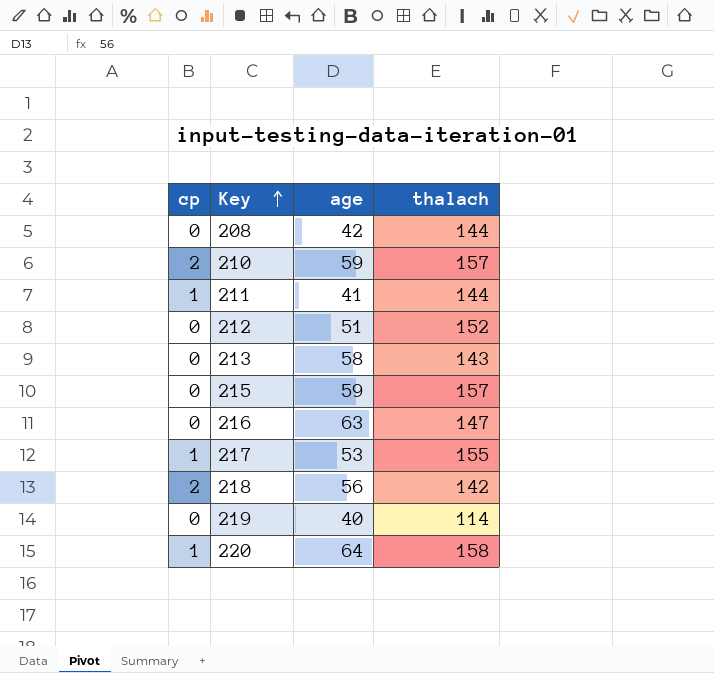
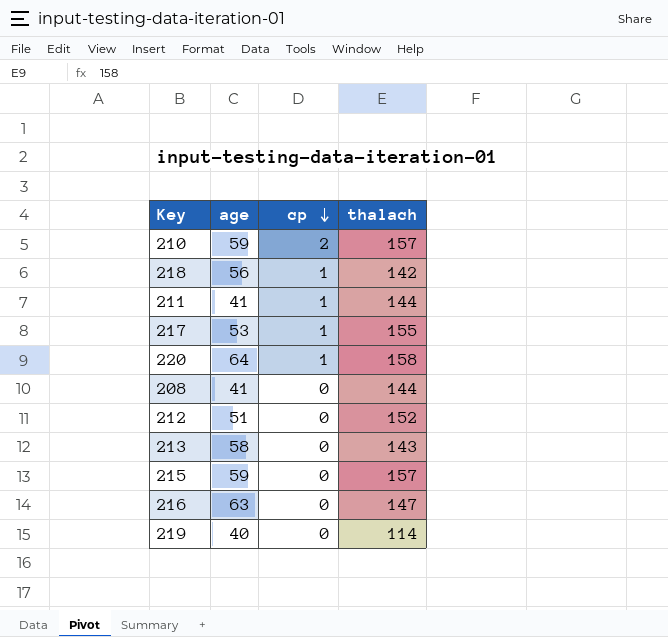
row order: Key ascending -> cp descending
column cp | position: 1 -> 3
218 | cp: 2 -> 1
208 | age: 42 -> 41

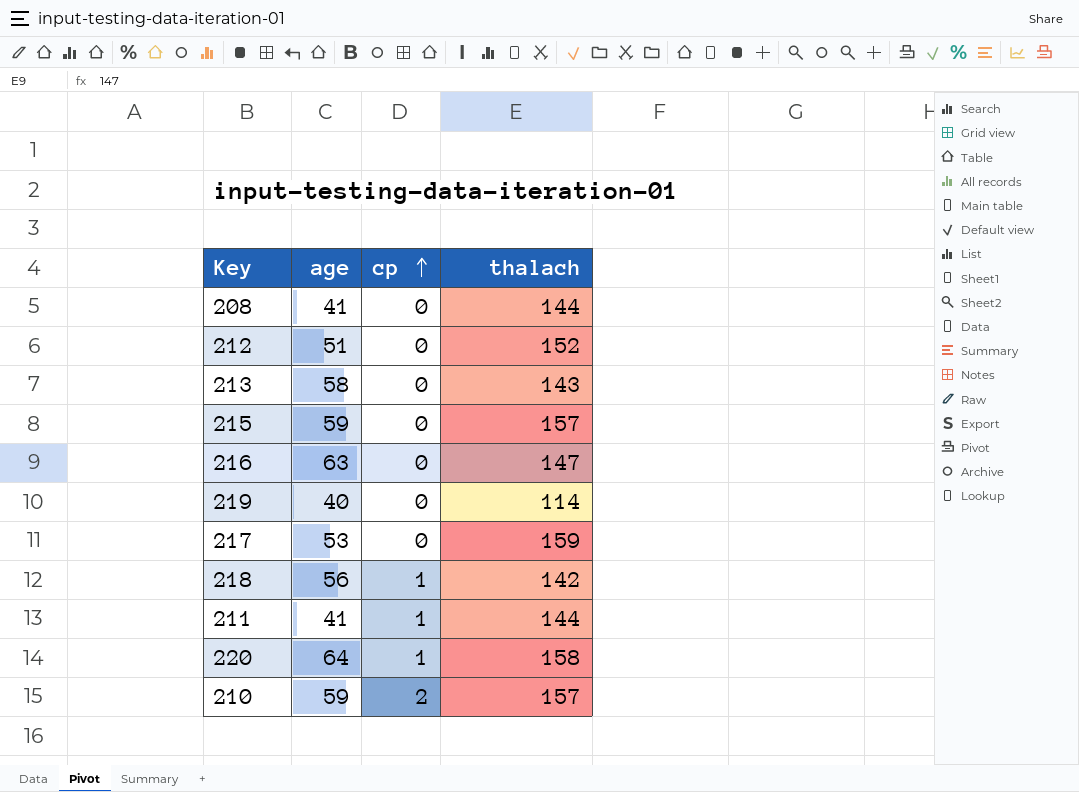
row order: cp descending -> cp ascending
217 | cp: 1 -> 0
217 | thalach: 155 -> 159

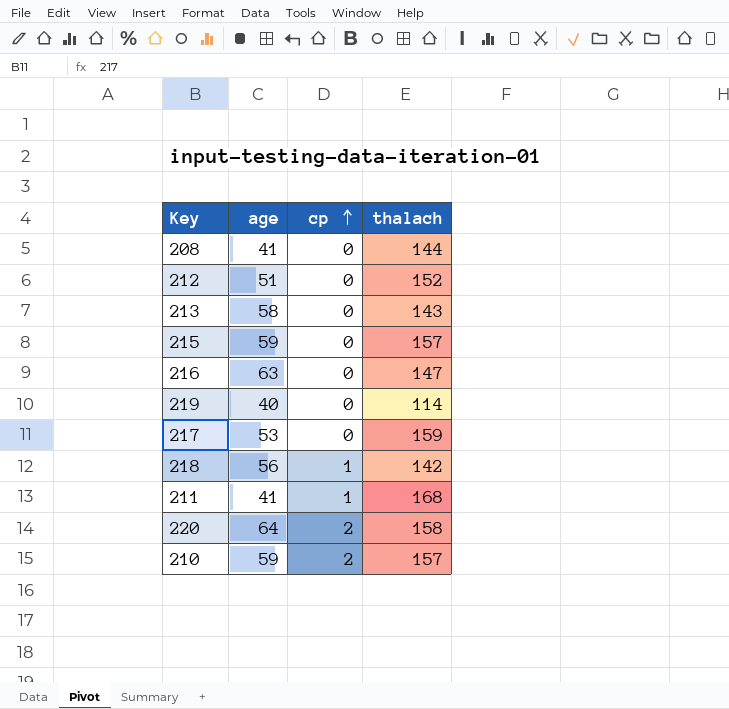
211 | thalach: 144 -> 168
220 | cp: 1 -> 2

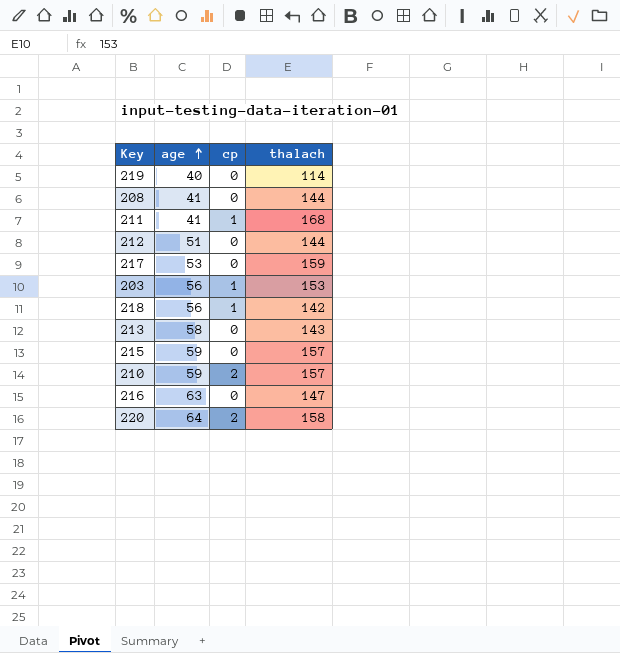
row order: cp ascending -> age ascending
212 | thalach: 152 -> 144
row 203: none -> 56 | 1 | 153

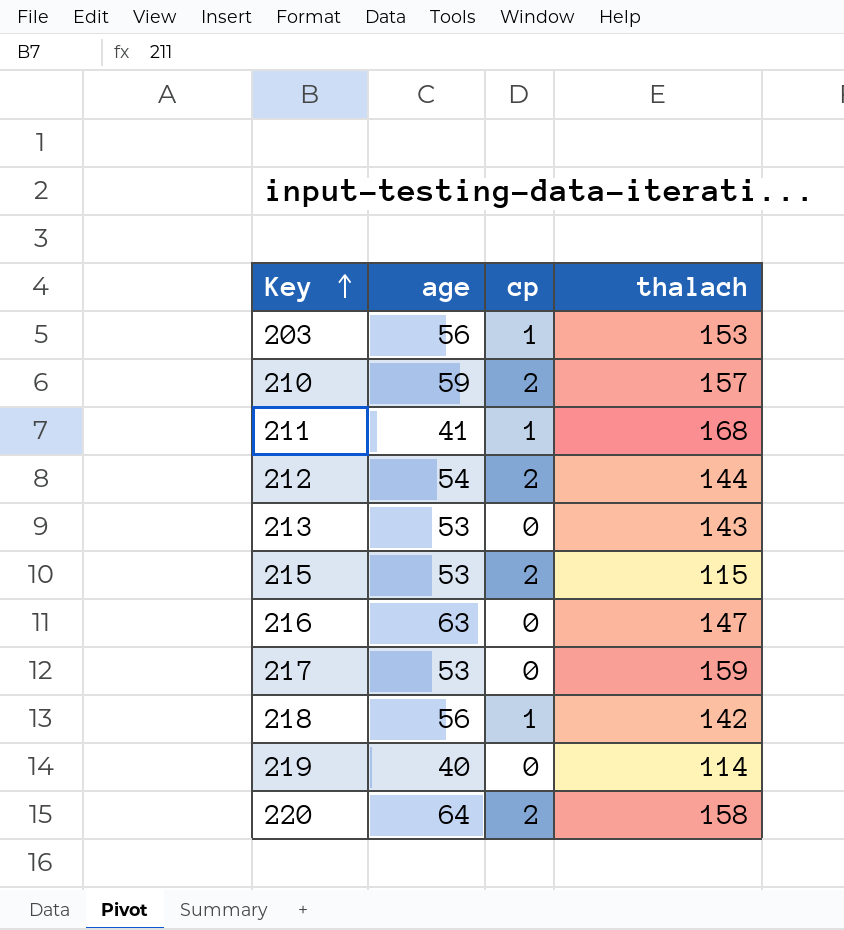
row order: age ascending -> Key ascending
row 208: 41 | 0 | 144 -> none
212 | age: 51 -> 54
212 | cp: 0 -> 2
213 | age: 58 -> 53
215 | age: 59 -> 53
215 | cp: 0 -> 2
215 | thalach: 157 -> 115

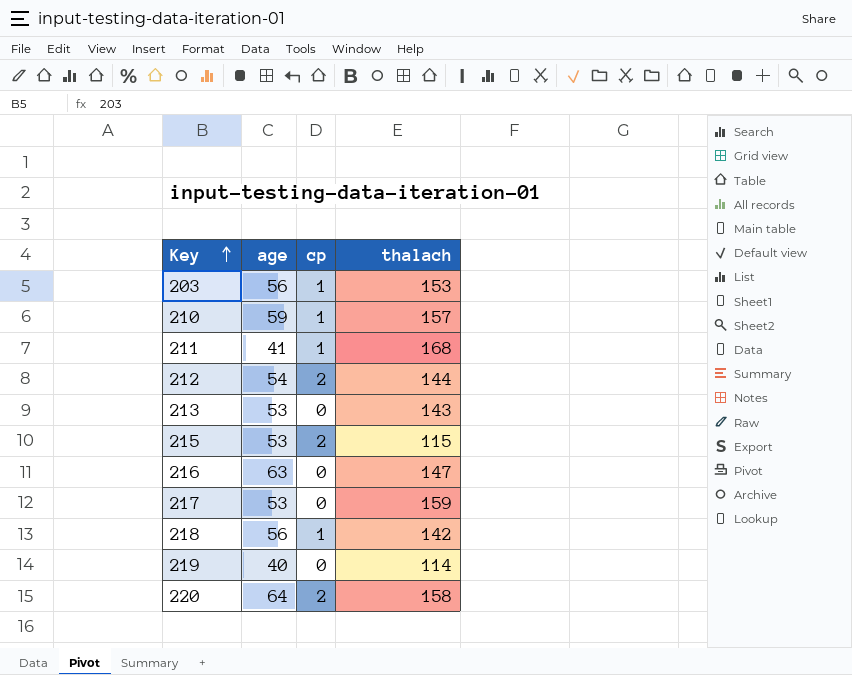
210 | cp: 2 -> 1

